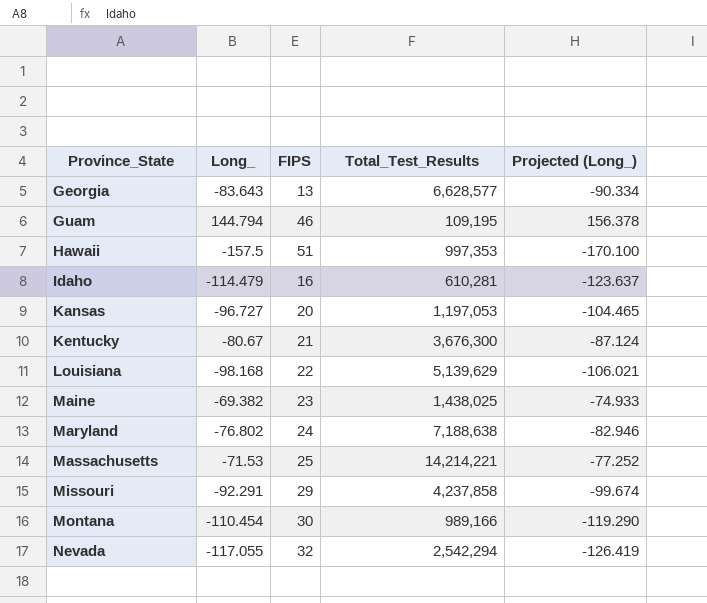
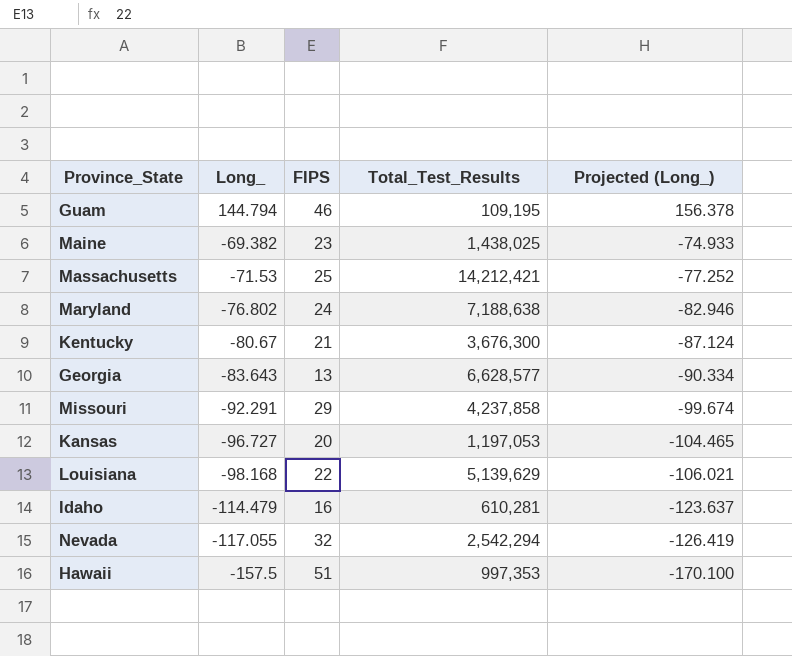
row order: Province_State ascending -> Long_ descending
row Montana: -110.454 | 30 | 989,166 | -119.290 -> none
Massachusetts | Total_Test_Results: 14,214,221 -> 14,212,421

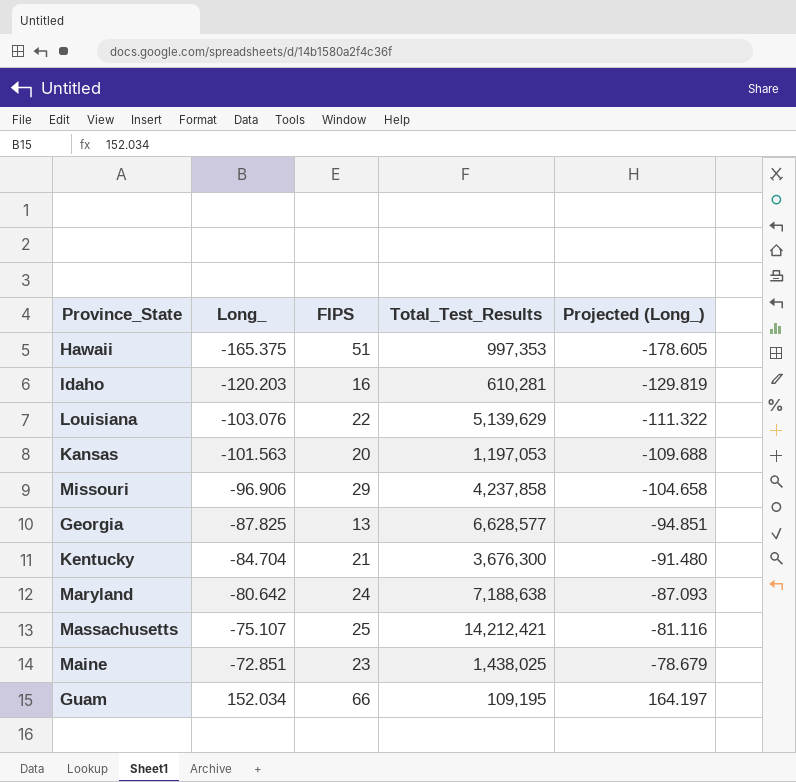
row order: Long_ descending -> Long_ ascending
row Nevada: -117.055 | 32 | 2,542,294 | -126.419 -> none
Hawaii | Long_: -157.5 -> -165.375
Hawaii | Projected (Long_): -170.100 -> -178.605
Idaho | Long_: -114.479 -> -120.203
Idaho | Projected (Long_): -123.637 -> -129.819
Louisiana | Long_: -98.168 -> -103.076
Louisiana | Projected (Long_): -106.021 -> -111.322
Kansas | Long_: -96.727 -> -101.563
Kansas | Projected (Long_): -104.465 -> -109.688
Missouri | Long_: -92.291 -> -96.906
Missouri | Projected (Long_): -99.674 -> -104.658
Georgia | Long_: -83.643 -> -87.825
Georgia | Projected (Long_): -90.334 -> -94.851
Kentucky | Long_: -80.67 -> -84.704
Kentucky | Projected (Long_): -87.124 -> -91.480
Maryland | Long_: -76.802 -> -80.642
Maryland | Projected (Long_): -82.946 -> -87.093
Massachusetts | Long_: -71.53 -> -75.107
Massachusetts | Projected (Long_): -77.252 -> -81.116
Maine | Long_: -69.382 -> -72.851
Maine | Projected (Long_): -74.933 -> -78.679
Guam | Long_: 144.794 -> 152.034
Guam | FIPS: 46 -> 66
Guam | Projected (Long_): 156.378 -> 164.197

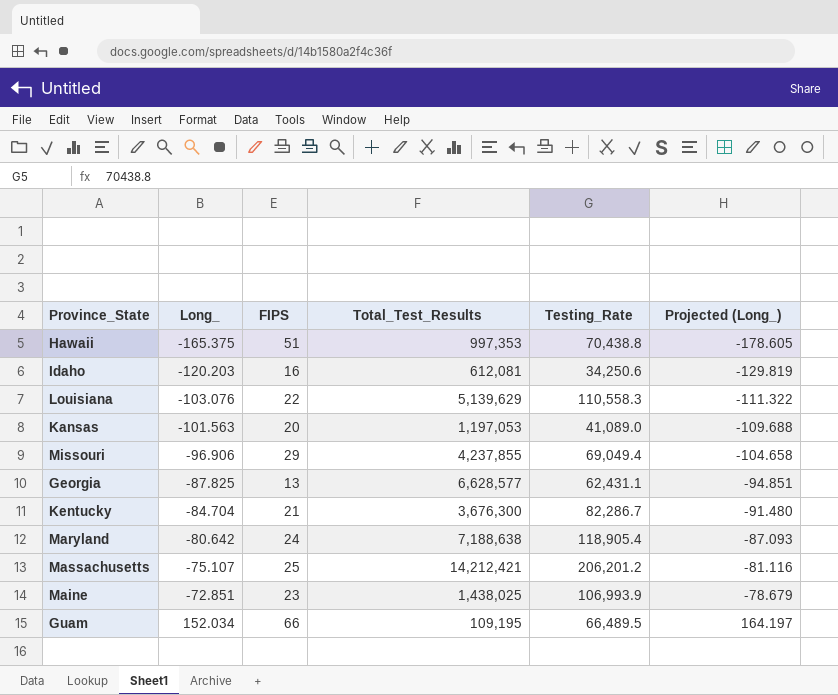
column Testing_Rate | position: none -> 5
Idaho | Total_Test_Results: 610,281 -> 612,081
Missouri | Total_Test_Results: 4,237,858 -> 4,237,855

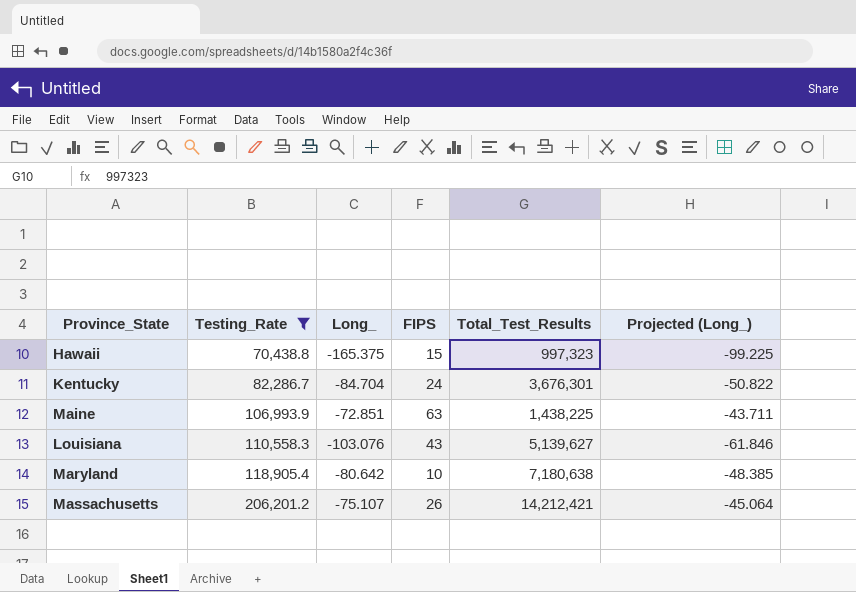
filter: none -> Testing_Rate >= 70,438.8
row order: Long_ ascending -> Testing_Rate ascending
column Testing_Rate | position: 5 -> 2
column Projected (Long_) | formula: [Long_] * 1.08 -> [Long_] * 0.6
Hawaii | FIPS: 51 -> 15
Hawaii | Total_Test_Results: 997,353 -> 997,323
Kentucky | FIPS: 21 -> 24
Kentucky | Total_Test_Results: 3,676,300 -> 3,676,301
Maine | FIPS: 23 -> 63
Maine | Total_Test_Results: 1,438,025 -> 1,438,225
Louisiana | FIPS: 22 -> 43
Louisiana | Total_Test_Results: 5,139,629 -> 5,139,627
Maryland | FIPS: 24 -> 10
Maryland | Total_Test_Results: 7,188,638 -> 7,180,638
Massachusetts | FIPS: 25 -> 26

